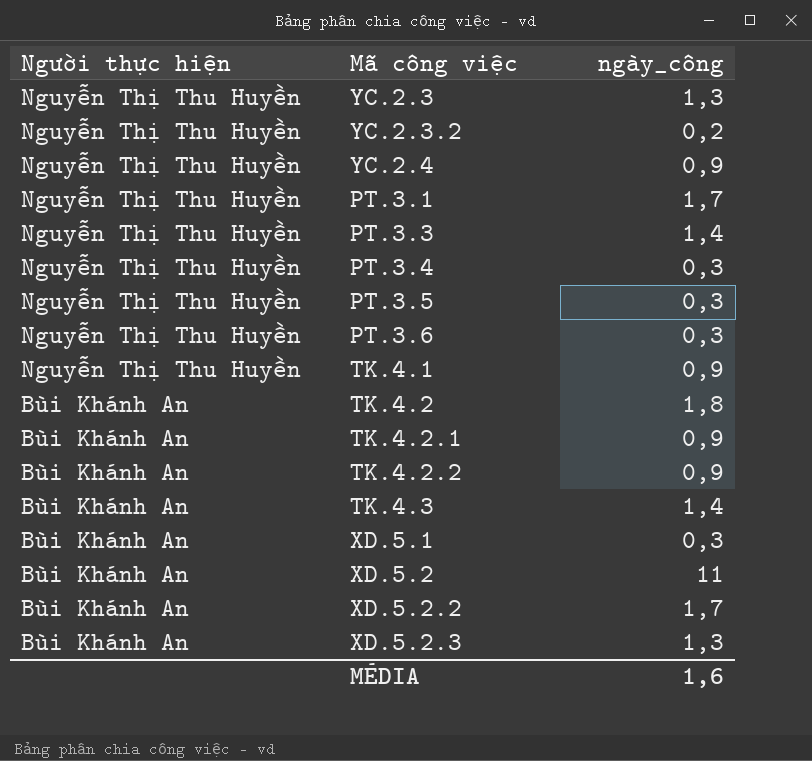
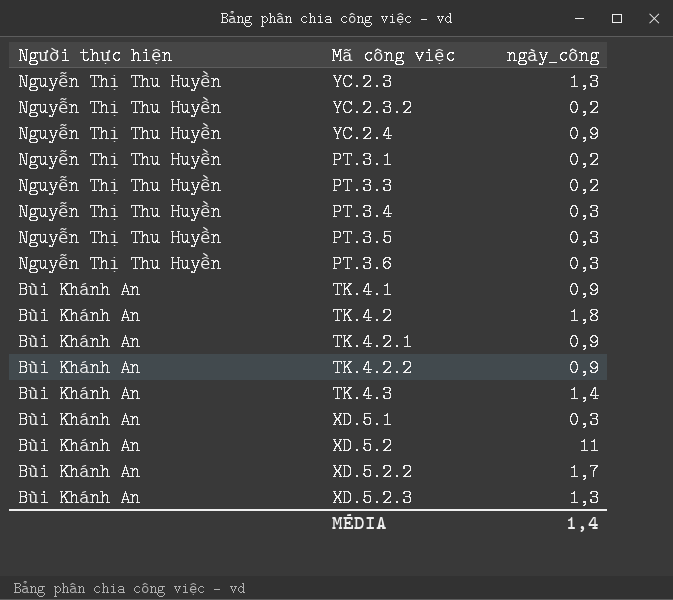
PT.3.1 | ngày_công: 1,7 -> 0,2
PT.3.3 | ngày_công: 1,4 -> 0,2
TK.4.1 | Người thực hiện: Nguyễn Thị Thu Huyền -> Bùi Khánh An
MÉDIA | ngày_công: 1,6 -> 1,4

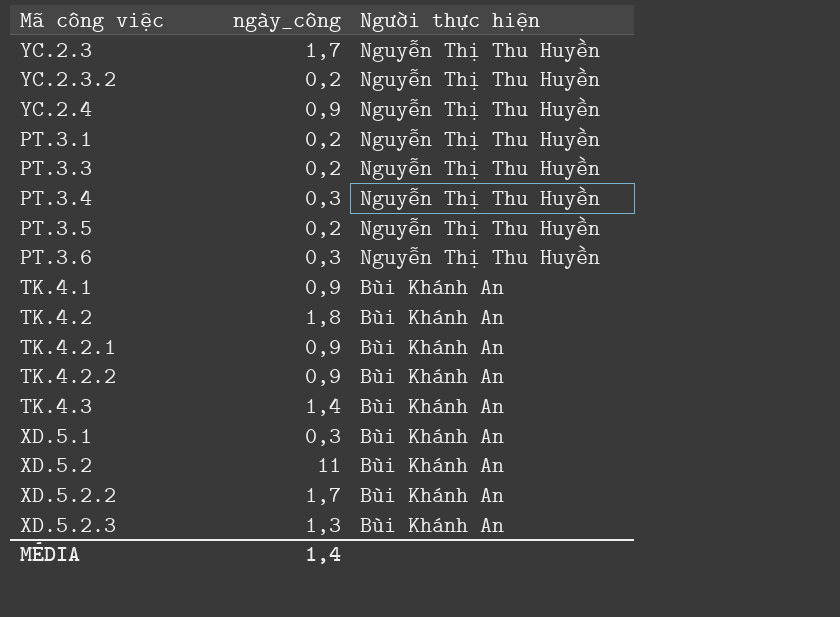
column Người thực hiện | position: 1 -> 3
YC.2.3 | ngày_công: 1,3 -> 1,7
PT.3.5 | ngày_công: 0,3 -> 0,2

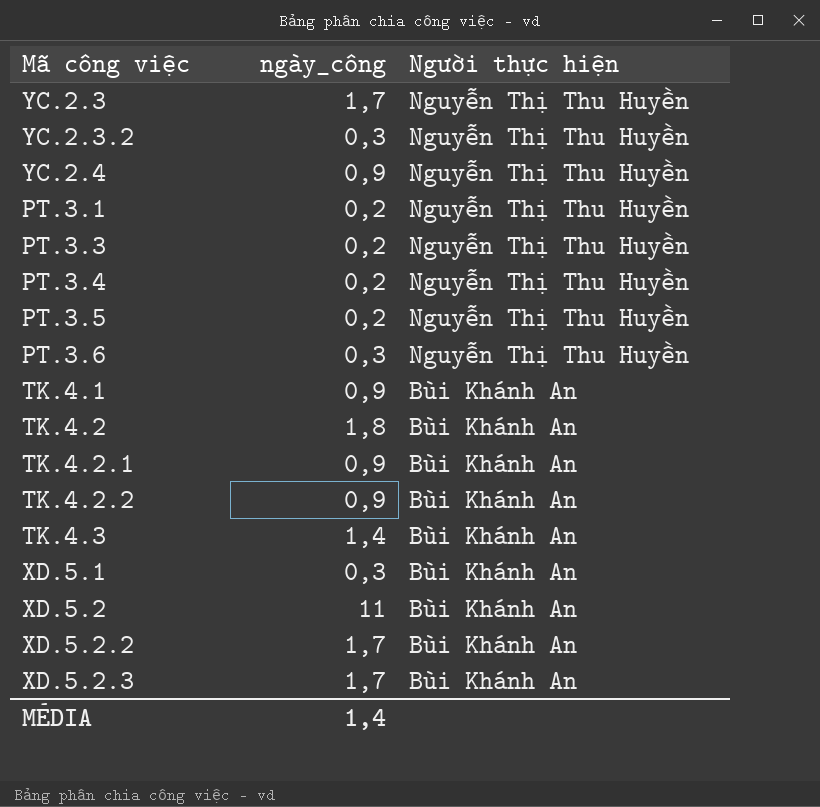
YC.2.3.2 | ngày_công: 0,2 -> 0,3
PT.3.4 | ngày_công: 0,3 -> 0,2
XD.5.2.3 | ngày_công: 1,3 -> 1,7

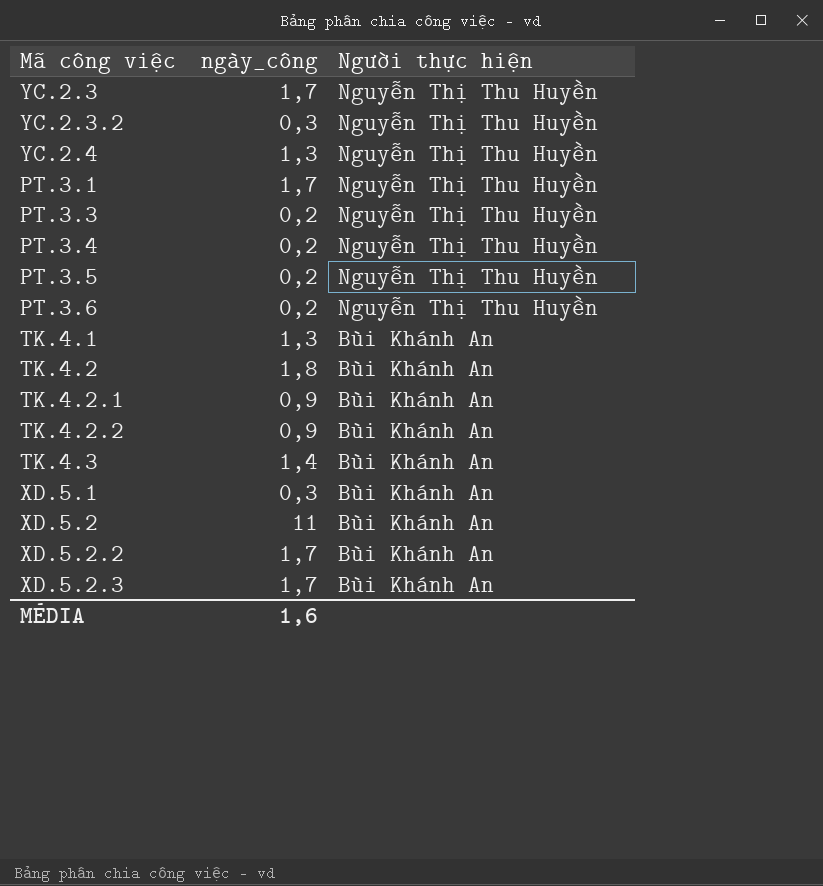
YC.2.4 | ngày_công: 0,9 -> 1,3
PT.3.1 | ngày_công: 0,2 -> 1,7
PT.3.6 | ngày_công: 0,3 -> 0,2
TK.4.1 | ngày_công: 0,9 -> 1,3
MÉDIA | ngày_công: 1,4 -> 1,6

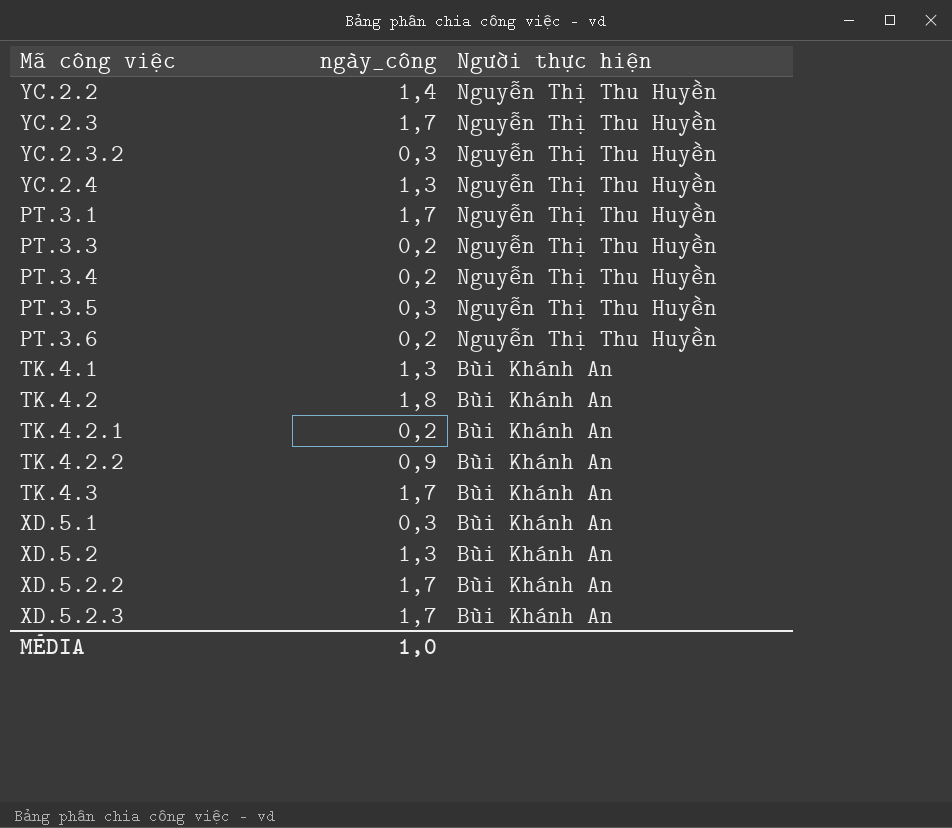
row YC.2.2: none -> 1,4 | Nguyễn Thị Thu Huyền
PT.3.5 | ngày_công: 0,2 -> 0,3
TK.4.2.1 | ngày_công: 0,9 -> 0,2
TK.4.3 | ngày_công: 1,4 -> 1,7
XD.5.2 | ngày_công: 11 -> 1,3
MÉDIA | ngày_công: 1,6 -> 1,0

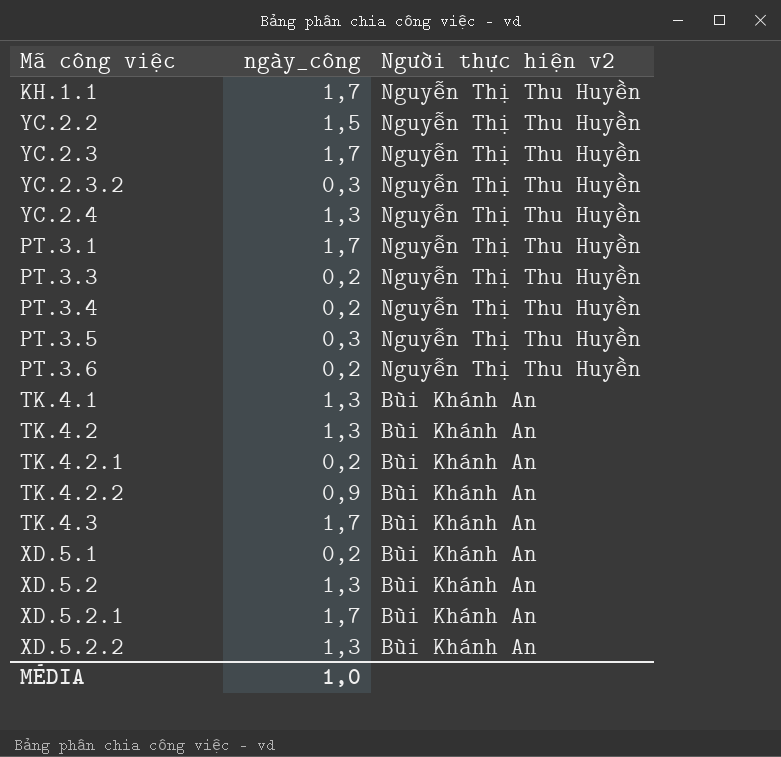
column name: Người thực hiện -> Người thực hiện v2
row XD.5.2.3: 1,7 | Bùi Khánh An -> none
row KH.1.1: none -> 1,7 | Nguyễn Thị Thu Huyền
YC.2.2 | ngày_công: 1,4 -> 1,5
TK.4.2 | ngày_công: 1,8 -> 1,3
XD.5.1 | ngày_công: 0,3 -> 0,2
row XD.5.2.1: none -> 1,7 | Bùi Khánh An
XD.5.2.2 | ngày_công: 1,7 -> 1,3

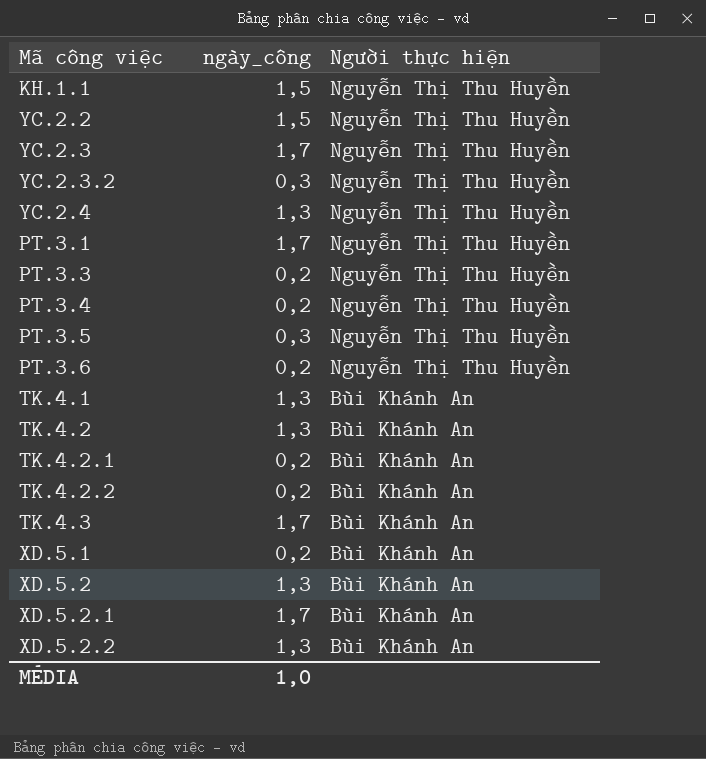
column name: Người thực hiện v2 -> Người thực hiện
KH.1.1 | ngày_công: 1,7 -> 1,5
TK.4.2.2 | ngày_công: 0,9 -> 0,2

